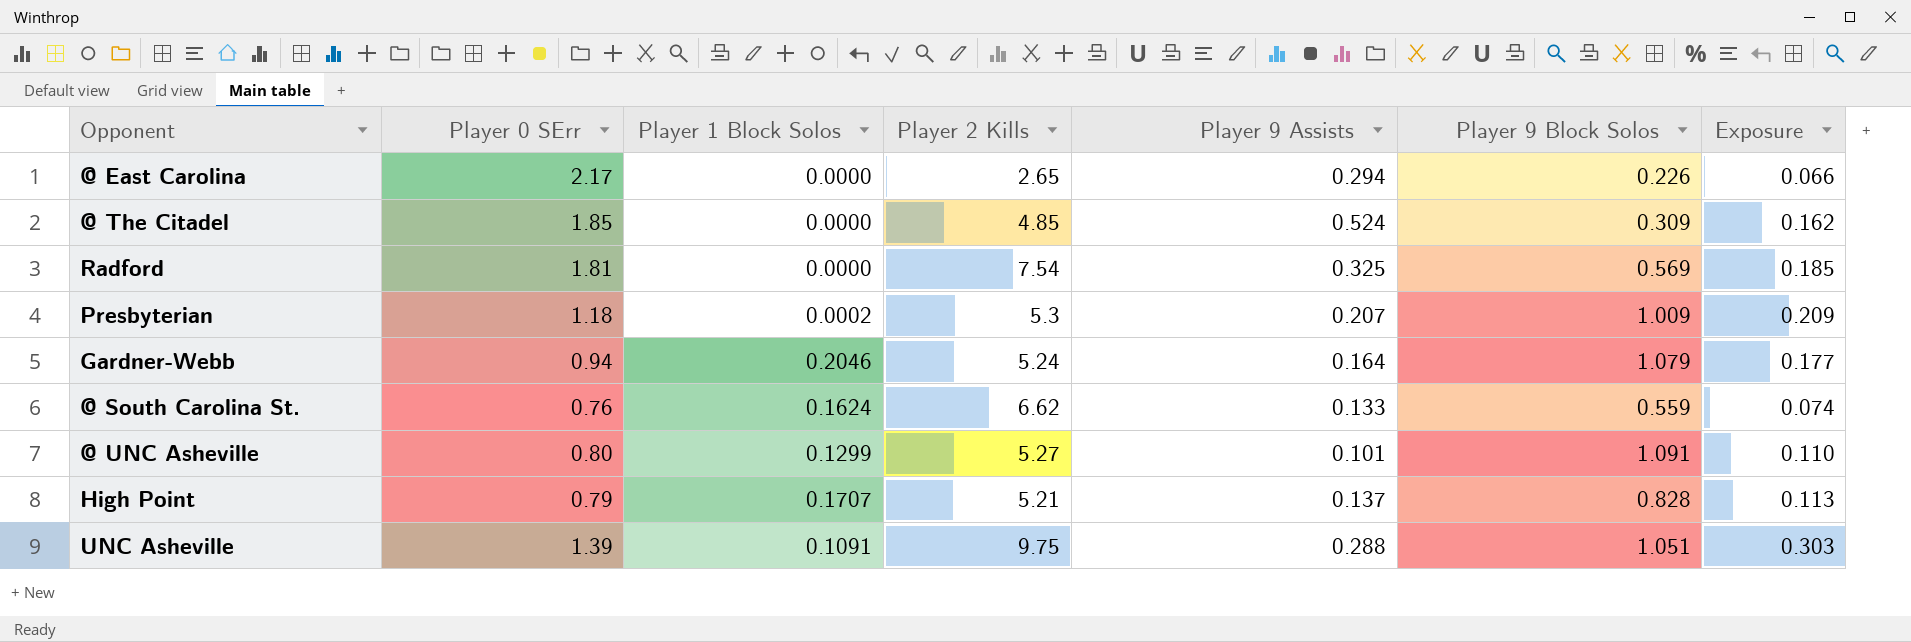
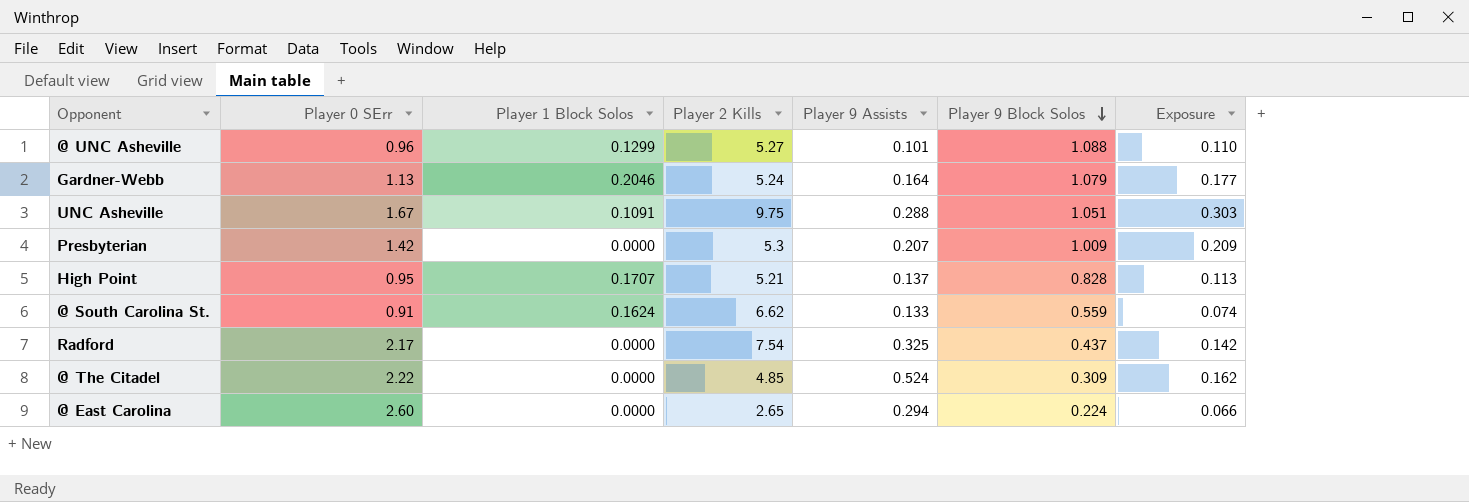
row order: none -> Player 9 Block Solos descending
@ UNC Asheville | Player 0 SErr: 0.80 -> 0.96
@ UNC Asheville | Player 9 Block Solos: 1.091 -> 1.088
Gardner-Webb | Player 0 SErr: 0.94 -> 1.13
UNC Asheville | Player 0 SErr: 1.39 -> 1.67
Presbyterian | Player 0 SErr: 1.18 -> 1.42
Presbyterian | Player 1 Block Solos: 0.0002 -> 0.0000
High Point | Player 0 SErr: 0.79 -> 0.95
@ South Carolina St. | Player 0 SErr: 0.76 -> 0.91
Radford | Player 0 SErr: 1.81 -> 2.17
Radford | Player 9 Block Solos: 0.569 -> 0.437
Radford | Exposure: 0.185 -> 0.142
@ The Citadel | Player 0 SErr: 1.85 -> 2.22
@ East Carolina | Player 0 SErr: 2.17 -> 2.60
@ East Carolina | Player 9 Block Solos: 0.226 -> 0.224

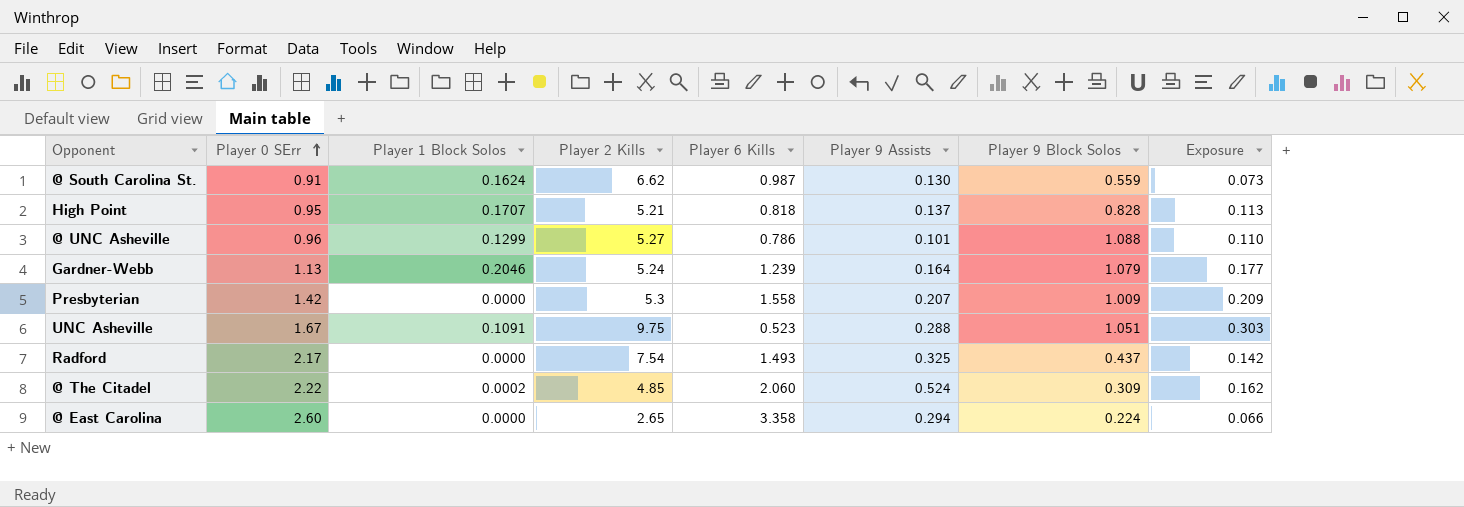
row order: Player 9 Block Solos descending -> Player 0 SErr ascending
column Player 6 Kills | position: none -> 5
@ South Carolina St. | Player 9 Assists: 0.133 -> 0.130
@ South Carolina St. | Exposure: 0.074 -> 0.073
@ The Citadel | Player 1 Block Solos: 0.0000 -> 0.0002

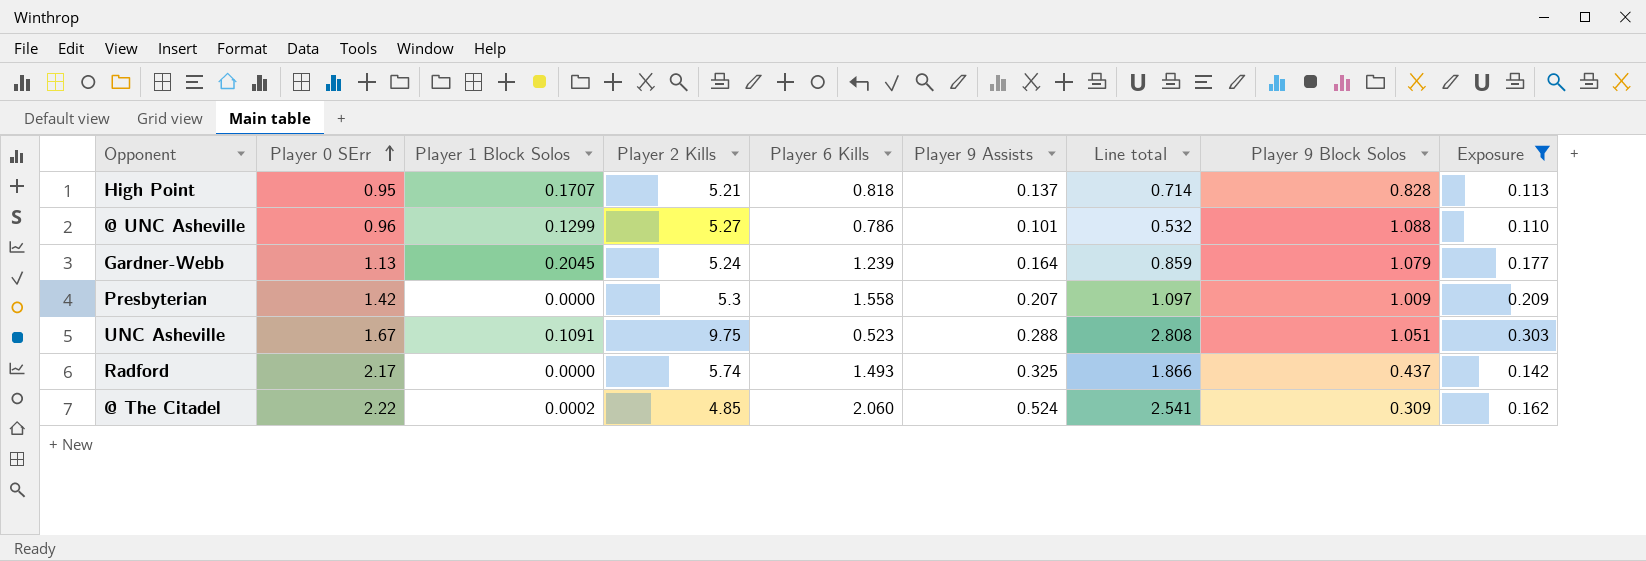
filter: none -> Exposure >= 0.110
column Line total | formula: none -> [Player 2 Kills] * [Player 9 Assists]
Gardner-Webb | Player 1 Block Solos: 0.2046 -> 0.2045
Radford | Player 2 Kills: 7.54 -> 5.74

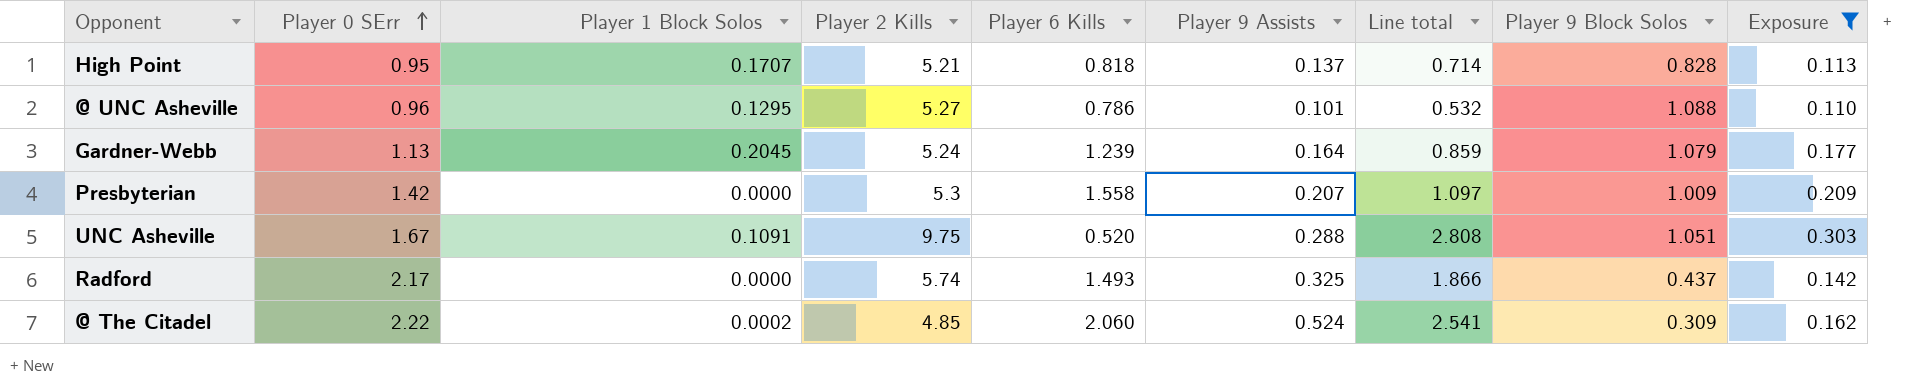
@ UNC Asheville | Player 1 Block Solos: 0.1299 -> 0.1295
UNC Asheville | Player 6 Kills: 0.523 -> 0.520

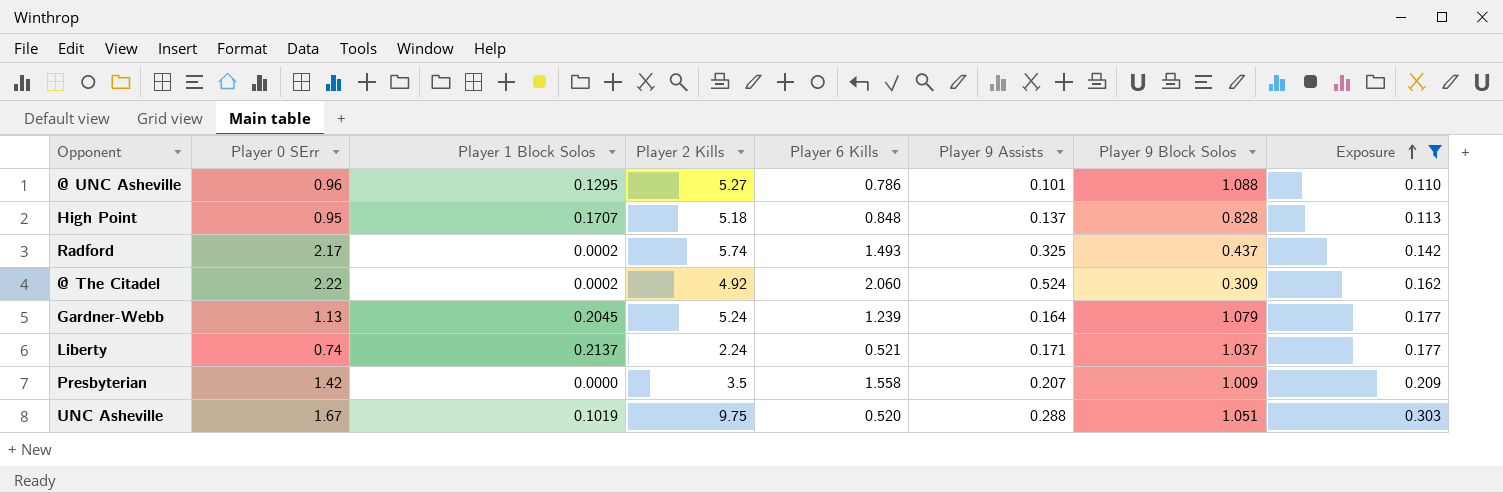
row order: Player 0 SErr ascending -> Exposure ascending
column Line total | formula: [Player 2 Kills] * [Player 9 Assists] -> none
High Point | Player 2 Kills: 5.21 -> 5.18
High Point | Player 6 Kills: 0.818 -> 0.848
Radford | Player 1 Block Solos: 0.0000 -> 0.0002
@ The Citadel | Player 2 Kills: 4.85 -> 4.92
row Liberty: none -> 0.74 | 0.2137 | 2.24 | 0.521 | 0.171 | 1.037 | 0.177
Presbyterian | Player 2 Kills: 5.3 -> 3.5
UNC Asheville | Player 1 Block Solos: 0.1091 -> 0.1019

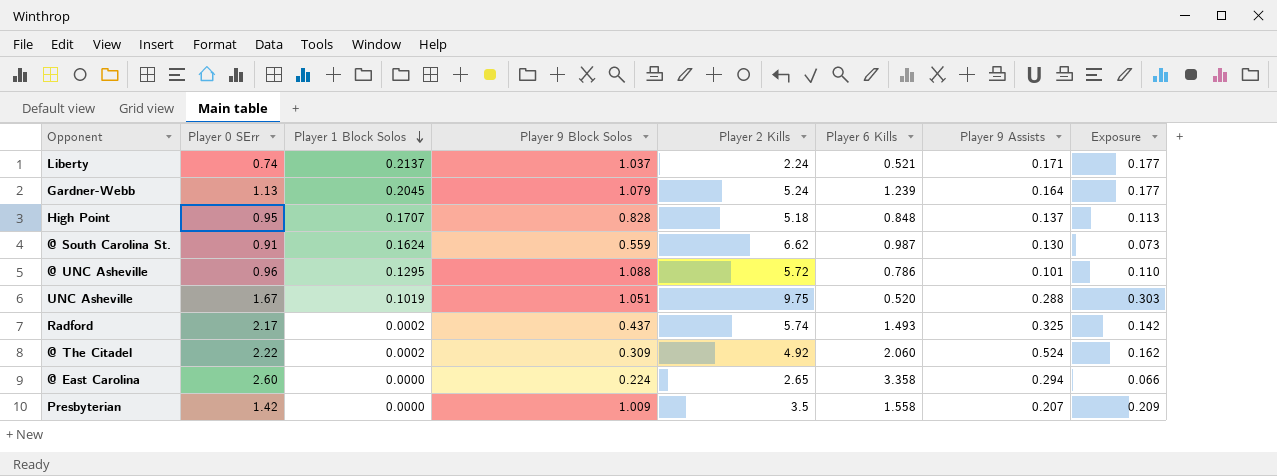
filter: Exposure >= 0.110 -> none
row order: Exposure ascending -> Player 1 Block Solos descending
column Player 9 Block Solos | position: 7 -> 4
@ UNC Asheville | Player 2 Kills: 5.27 -> 5.72

